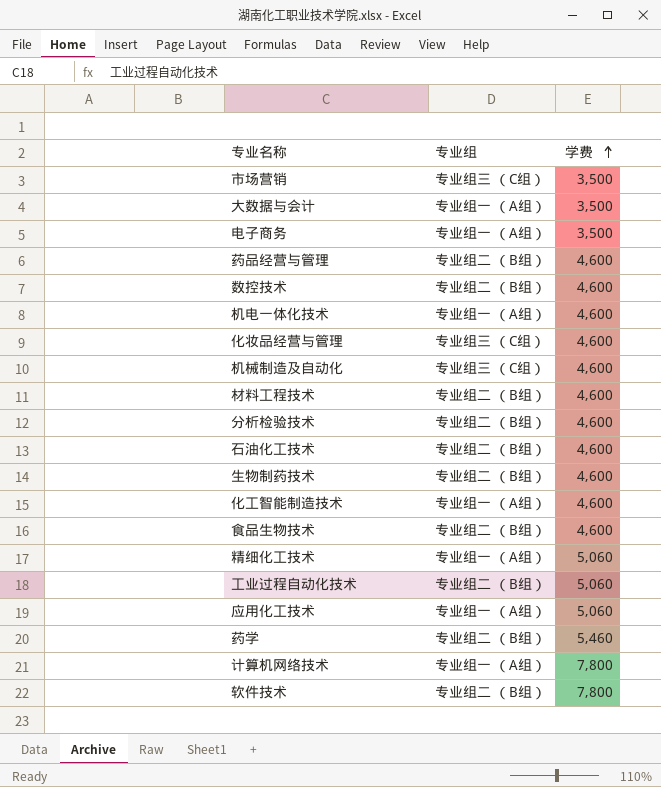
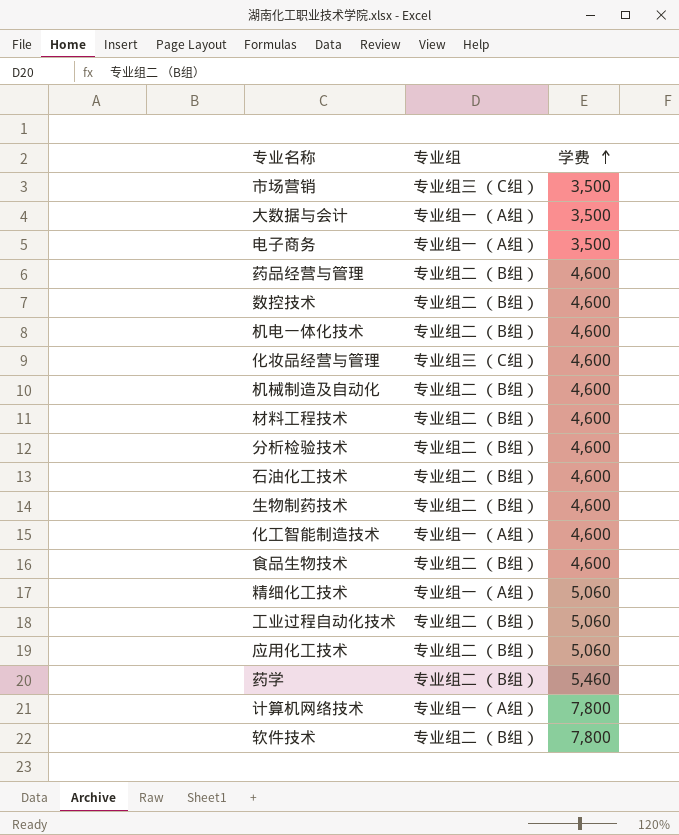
机电一体化技术 | 专业组: 专业组一 （A组） -> 专业组二 （B组）
机械制造及自动化 | 专业组: 专业组三 （C组） -> 专业组二 （B组）
应用化工技术 | 专业组: 专业组一 （A组） -> 专业组二 （B组）

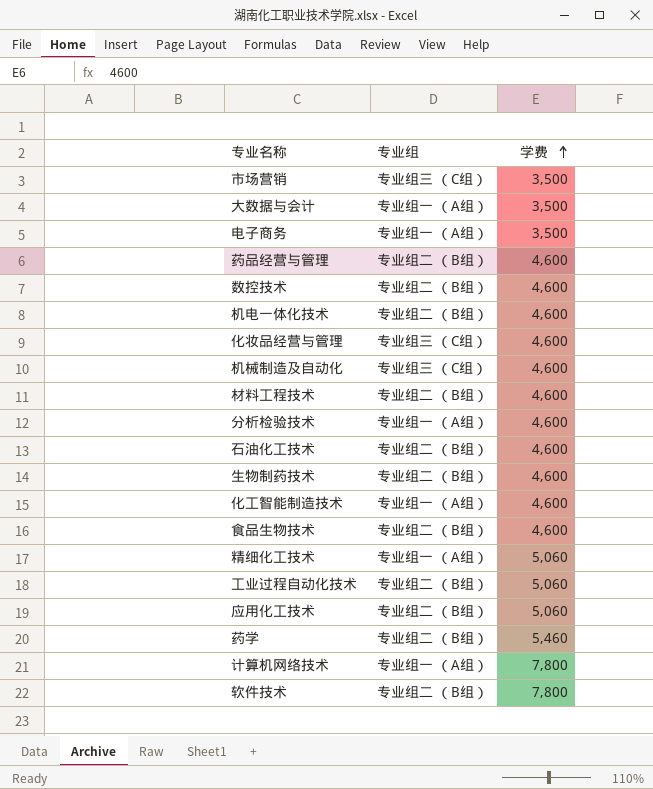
机械制造及自动化 | 专业组: 专业组二 （B组） -> 专业组三 （C组）
分析检验技术 | 专业组: 专业组二 （B组） -> 专业组一 （A组）

